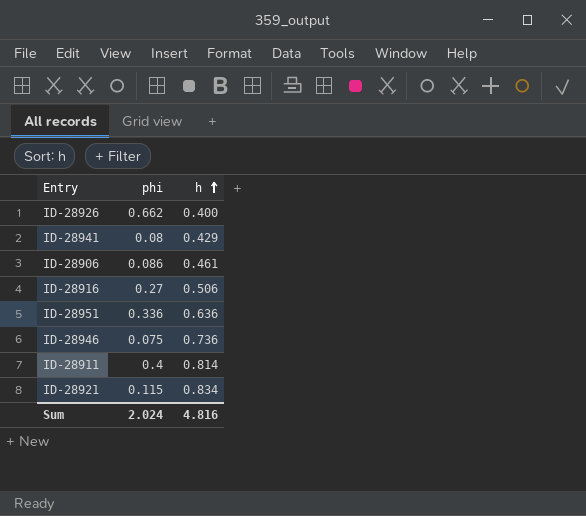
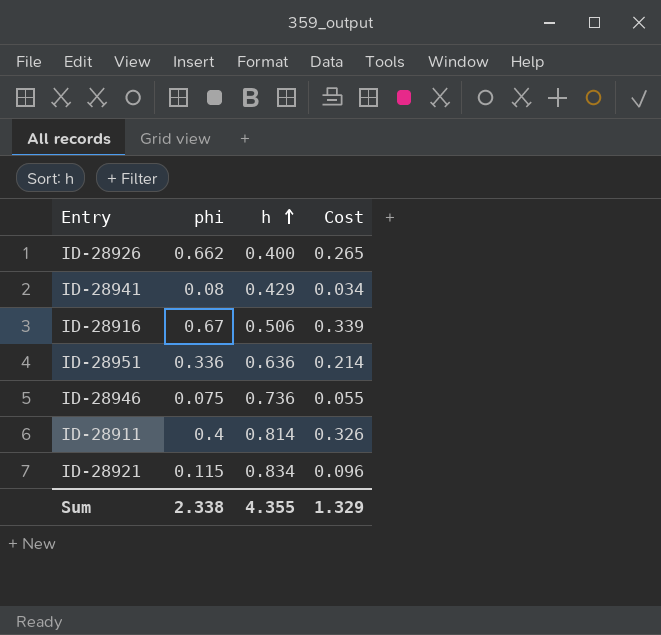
column Cost | formula: none -> [phi] * [h]
row ID-28906: 0.086 | 0.461 -> none
ID-28916 | phi: 0.27 -> 0.67
Sum | phi: 2.024 -> 2.338
Sum | h: 4.816 -> 4.355

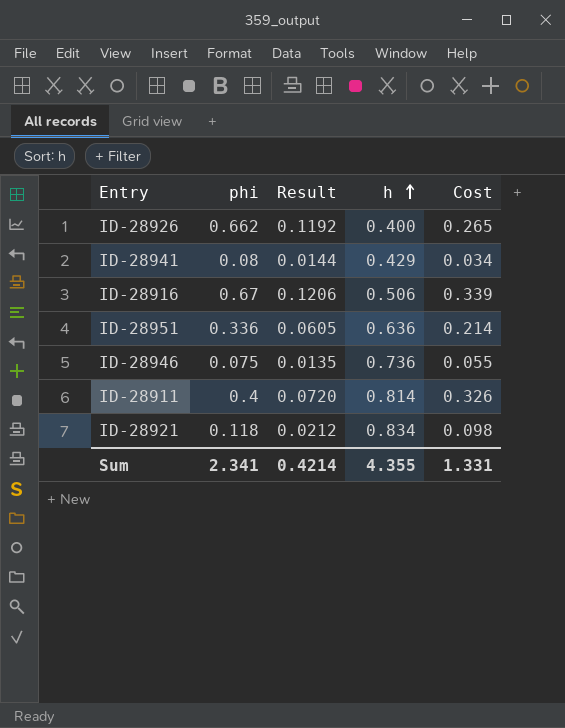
column Result | formula: none -> [phi] * 0.18
ID-28921 | phi: 0.115 -> 0.118
ID-28921 | Cost: 0.096 -> 0.098
Sum | phi: 2.338 -> 2.341
Sum | Cost: 1.329 -> 1.331

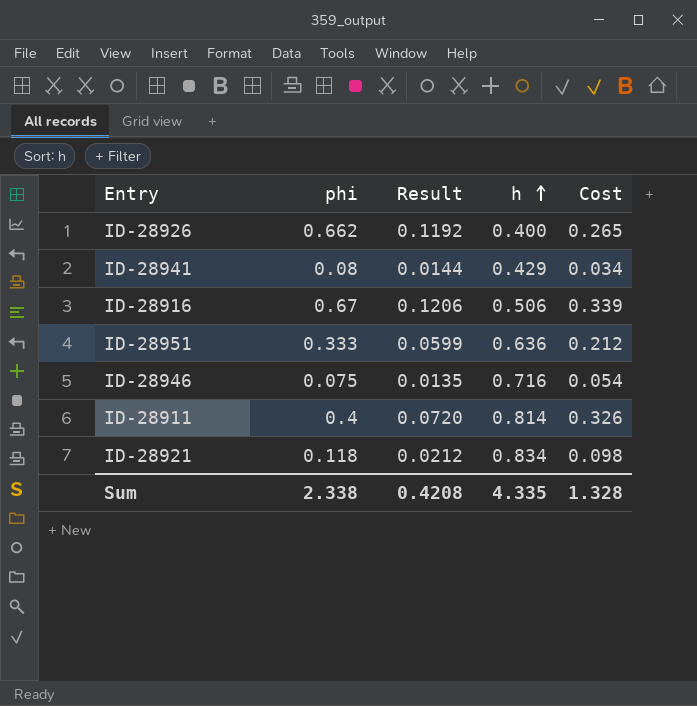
ID-28951 | phi: 0.336 -> 0.333
ID-28951 | Result: 0.0605 -> 0.0599
ID-28951 | Cost: 0.214 -> 0.212
ID-28946 | h: 0.736 -> 0.716
ID-28946 | Cost: 0.055 -> 0.054
Sum | phi: 2.341 -> 2.338
Sum | Result: 0.4214 -> 0.4208
Sum | h: 4.355 -> 4.335
Sum | Cost: 1.331 -> 1.328

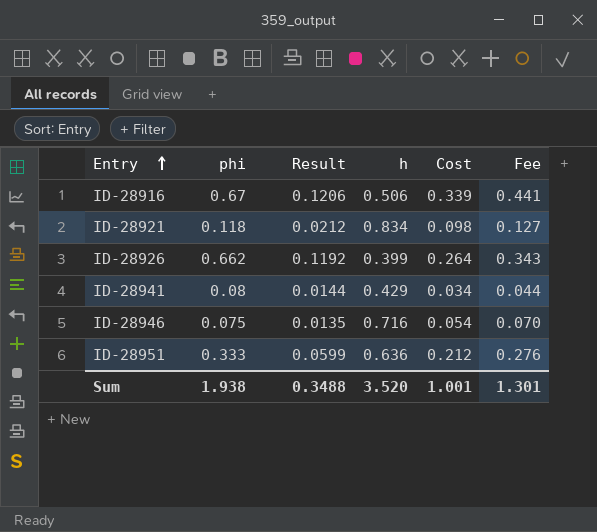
row order: h ascending -> Entry ascending
column Fee | formula: none -> [Cost] * 1.3
row ID-28911: 0.4 | 0.0720 | 0.814 | 0.326 -> none
ID-28926 | h: 0.400 -> 0.399
ID-28926 | Cost: 0.265 -> 0.264
Sum | phi: 2.338 -> 1.938
Sum | Result: 0.4208 -> 0.3488
Sum | h: 4.335 -> 3.520
Sum | Cost: 1.328 -> 1.001

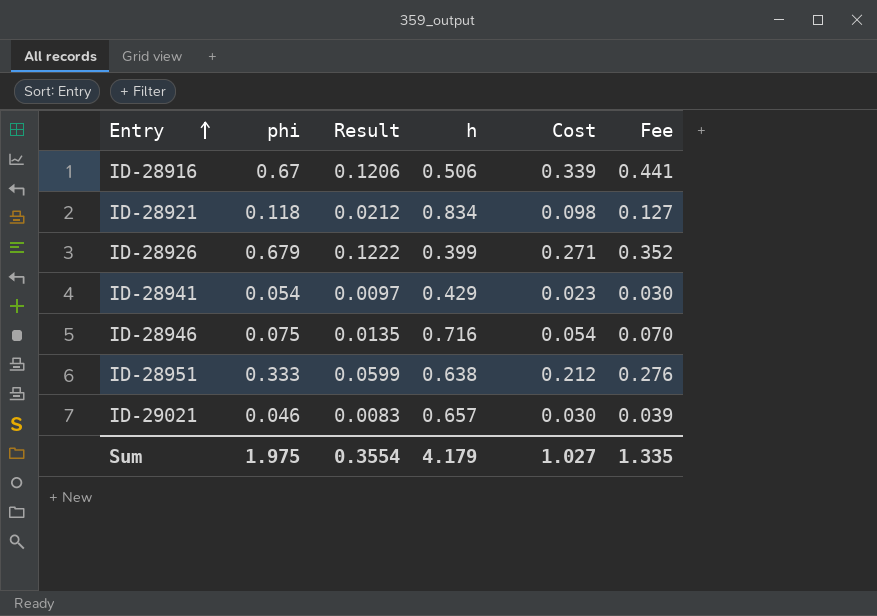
ID-28926 | phi: 0.662 -> 0.679
ID-28926 | Result: 0.1192 -> 0.1222
ID-28926 | Cost: 0.264 -> 0.271
ID-28926 | Fee: 0.343 -> 0.352
ID-28941 | phi: 0.08 -> 0.054
ID-28941 | Result: 0.0144 -> 0.0097
ID-28941 | Cost: 0.034 -> 0.023
ID-28941 | Fee: 0.044 -> 0.030
ID-28951 | h: 0.636 -> 0.638
row ID-29021: none -> 0.046 | 0.0083 | 0.657 | 0.030 | 0.039
Sum | phi: 1.938 -> 1.975
Sum | Result: 0.3488 -> 0.3554
Sum | h: 3.520 -> 4.179
Sum | Cost: 1.001 -> 1.027
Sum | Fee: 1.301 -> 1.335

